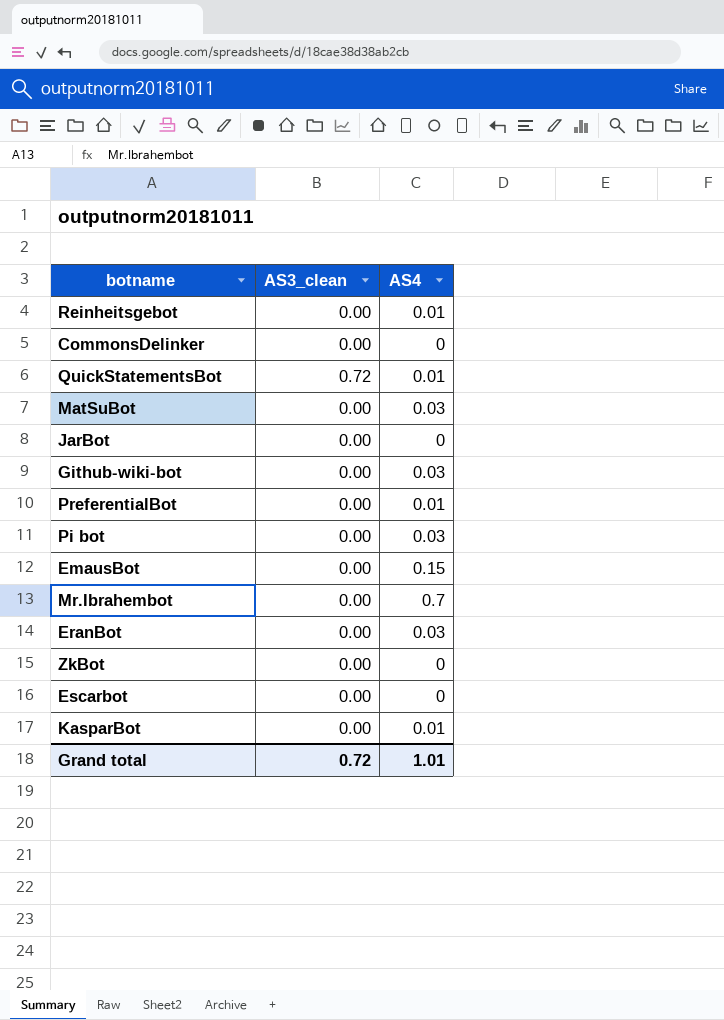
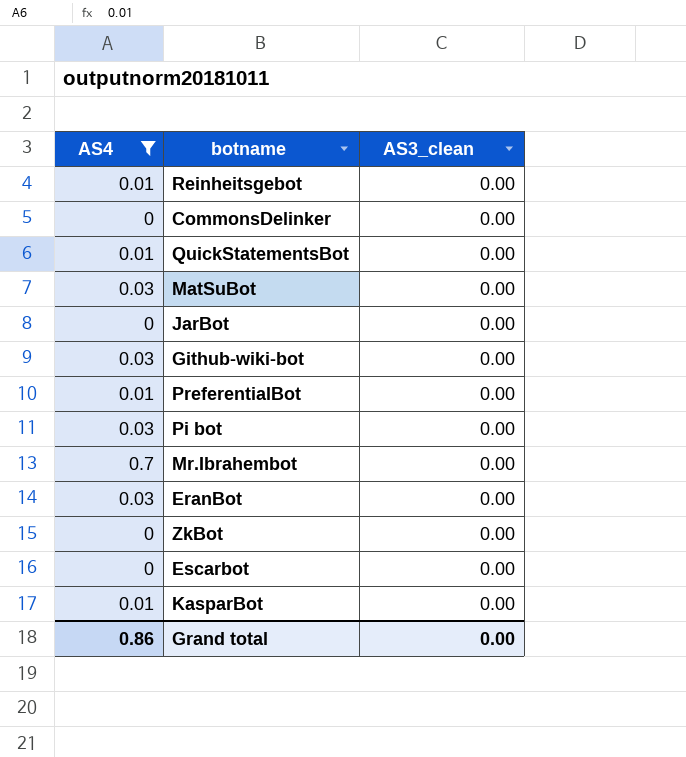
filter: none -> AS4 != 0.15
column AS4 | position: 3 -> 1
QuickStatementsBot | AS3_clean: 0.72 -> 0.00
Grand total | AS4: 1.01 -> 0.86
Grand total | AS3_clean: 0.72 -> 0.00

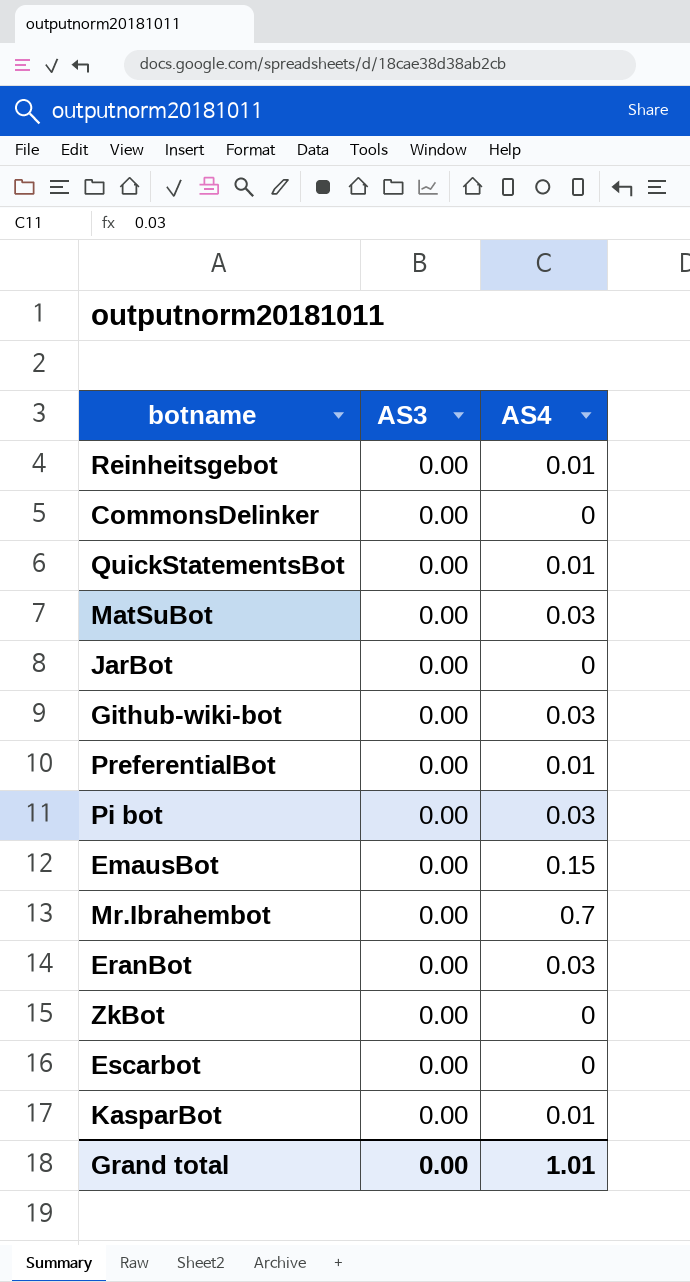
filter: AS4 != 0.15 -> none
column name: AS3_clean -> AS3
column AS4 | position: 1 -> 3
Grand total | AS4: 0.86 -> 1.01

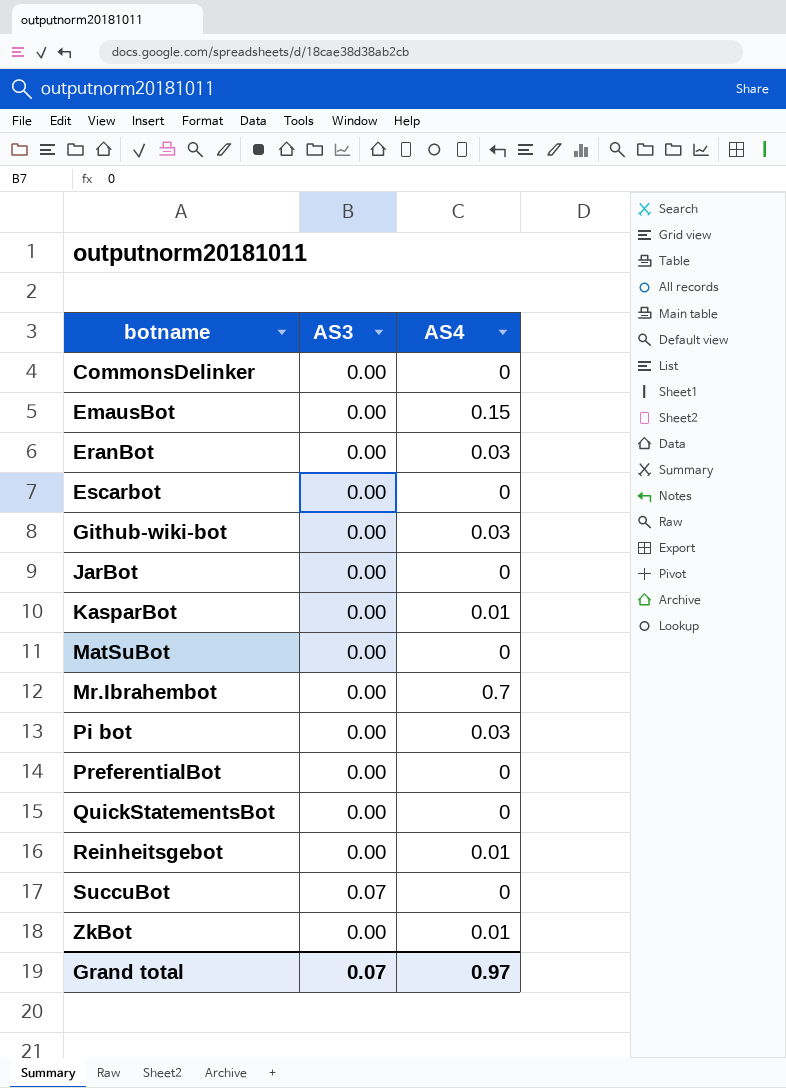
row order: none -> botname ascending
MatSuBot | AS4: 0.03 -> 0
PreferentialBot | AS4: 0.01 -> 0
QuickStatementsBot | AS4: 0.01 -> 0
row SuccuBot: none -> 0.07 | 0
ZkBot | AS4: 0 -> 0.01
Grand total | AS3: 0.00 -> 0.07
Grand total | AS4: 1.01 -> 0.97

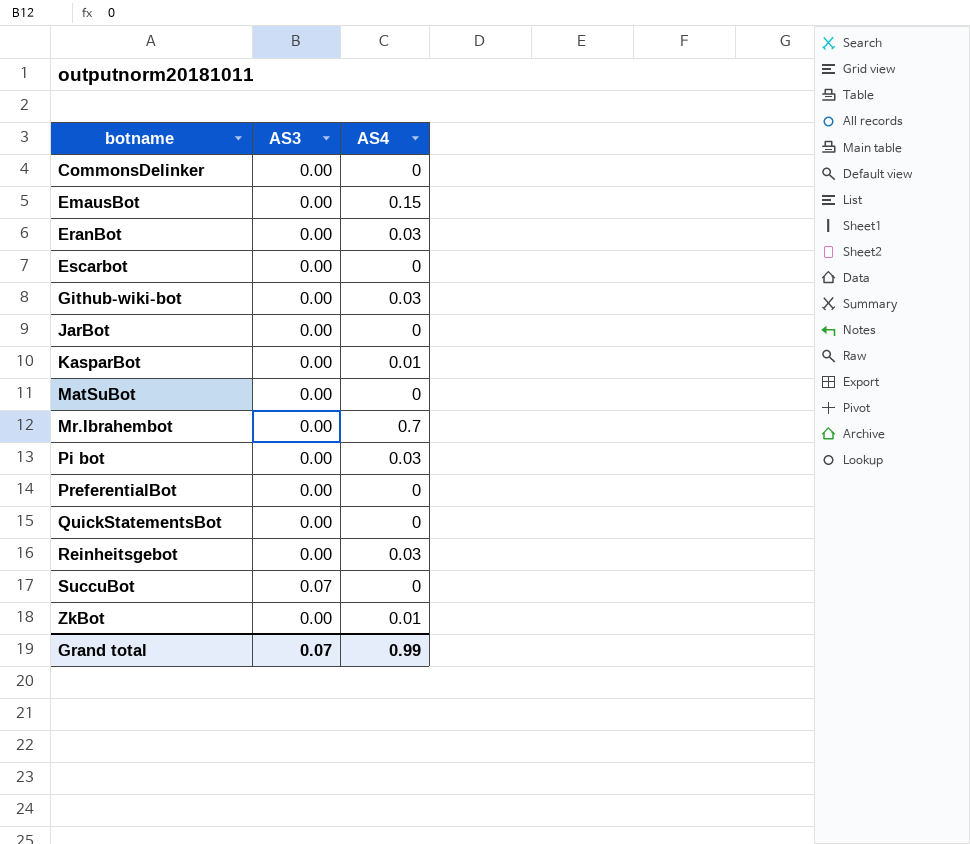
Reinheitsgebot | AS4: 0.01 -> 0.03
Grand total | AS4: 0.97 -> 0.99

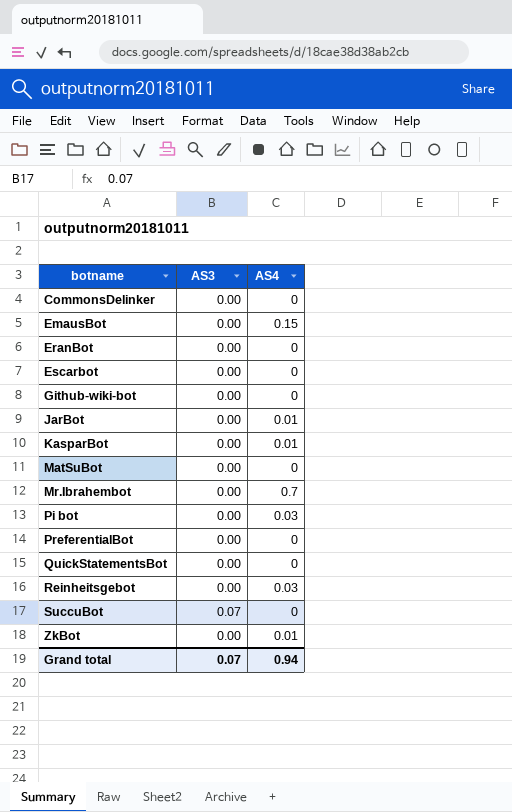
EranBot | AS4: 0.03 -> 0
Github-wiki-bot | AS4: 0.03 -> 0
JarBot | AS4: 0 -> 0.01
Grand total | AS4: 0.99 -> 0.94

